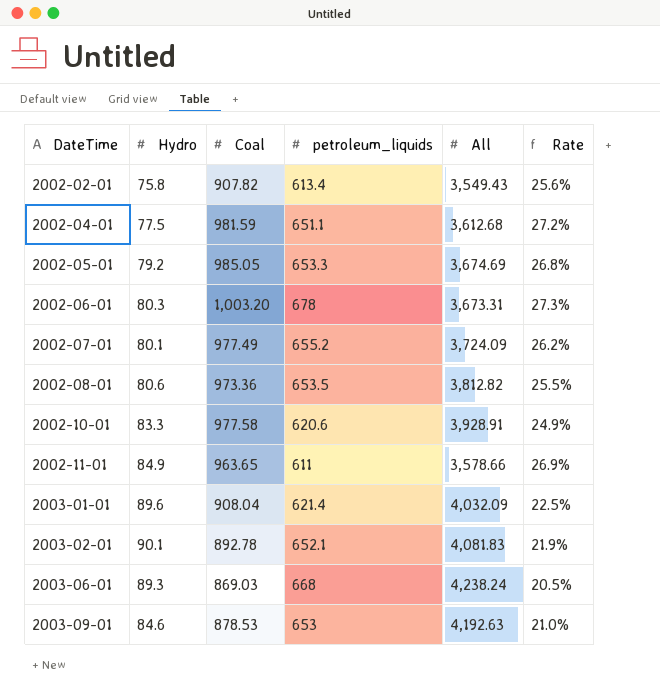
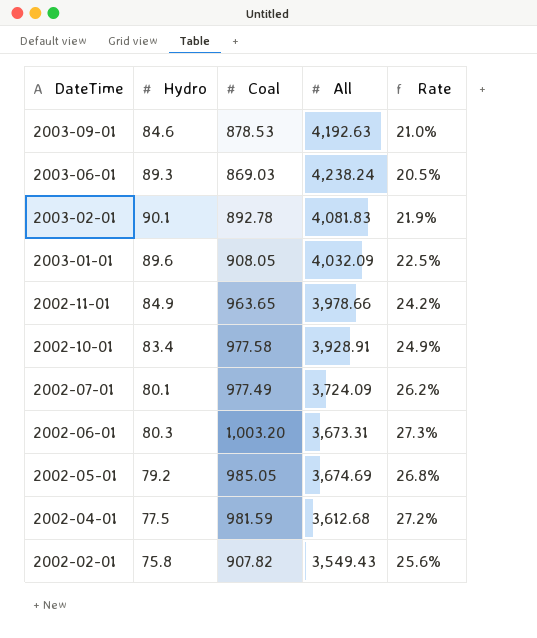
row order: DateTime ascending -> DateTime descending
column petroleum_liquids | position: 4 -> none
row 2002-08-01: 80.6 | 973.36 | 653.5 | 3,812.82 | 25.5% -> none
2003-01-01 | Coal: 908.04 -> 908.05
2002-11-01 | All: 3,578.66 -> 3,978.66
2002-11-01 | Rate: 26.9% -> 24.2%
2002-10-01 | Hydro: 83.3 -> 83.4

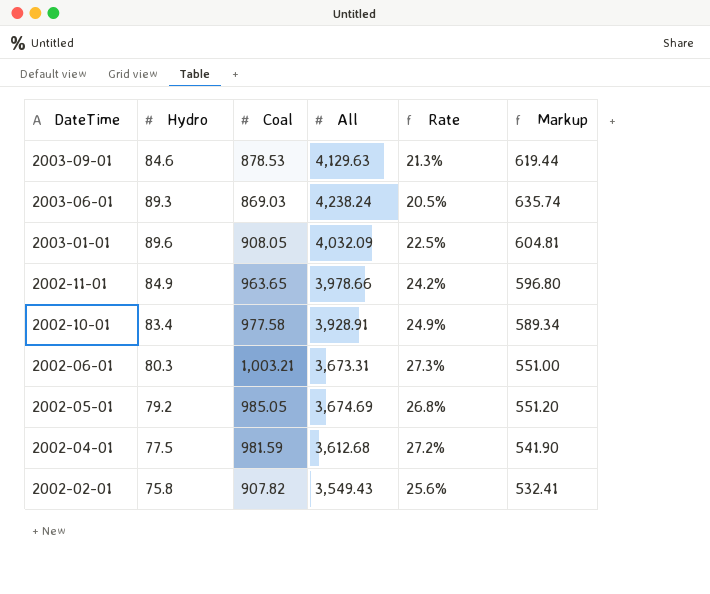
column Markup | formula: none -> [All] * 0.15
row 2003-02-01: 90.1 | 892.78 | 4,081.83 | 21.9% -> none
row 2002-07-01: 80.1 | 977.49 | 3,724.09 | 26.2% -> none
2003-09-01 | All: 4,192.63 -> 4,129.63
2003-09-01 | Rate: 21.0% -> 21.3%
2002-06-01 | Coal: 1,003.20 -> 1,003.21

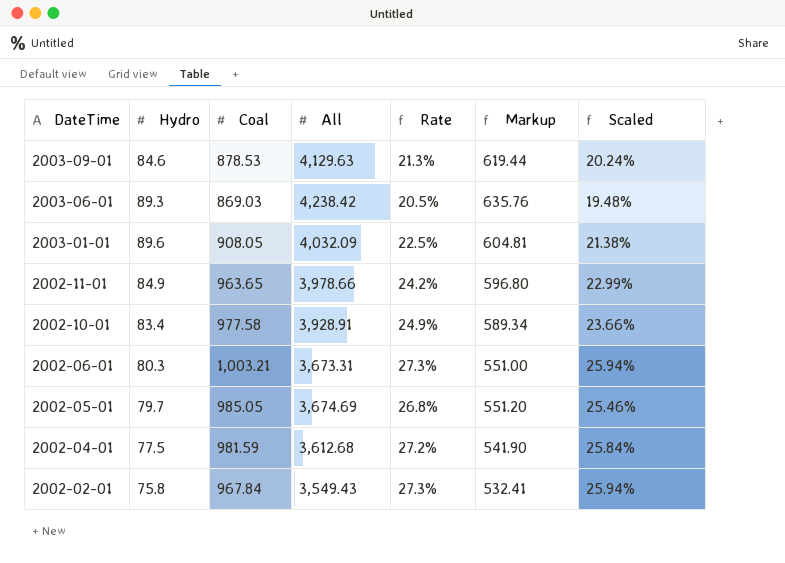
column Scaled | formula: none -> [Rate] * 0.95
2003-06-01 | All: 4,238.24 -> 4,238.42
2003-06-01 | Markup: 635.74 -> 635.76
2002-05-01 | Hydro: 79.2 -> 79.7
2002-02-01 | Coal: 907.82 -> 967.84
2002-02-01 | Rate: 25.6% -> 27.3%

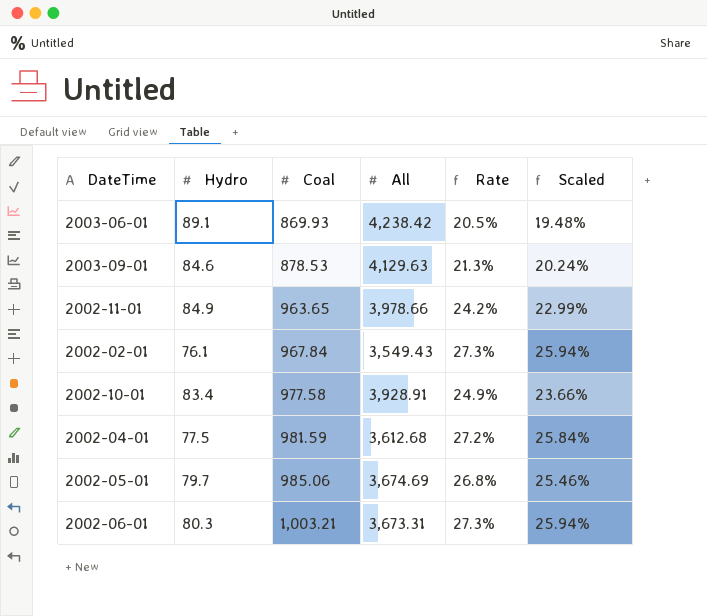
row order: DateTime descending -> Coal ascending
column Markup | formula: [All] * 0.15 -> none
row 2003-01-01: 89.6 | 908.05 | 4,032.09 | 22.5% | 604.81 | 21.38% -> none
2003-06-01 | Hydro: 89.3 -> 89.1
2003-06-01 | Coal: 869.03 -> 869.93
2002-02-01 | Hydro: 75.8 -> 76.1
2002-05-01 | Coal: 985.05 -> 985.06

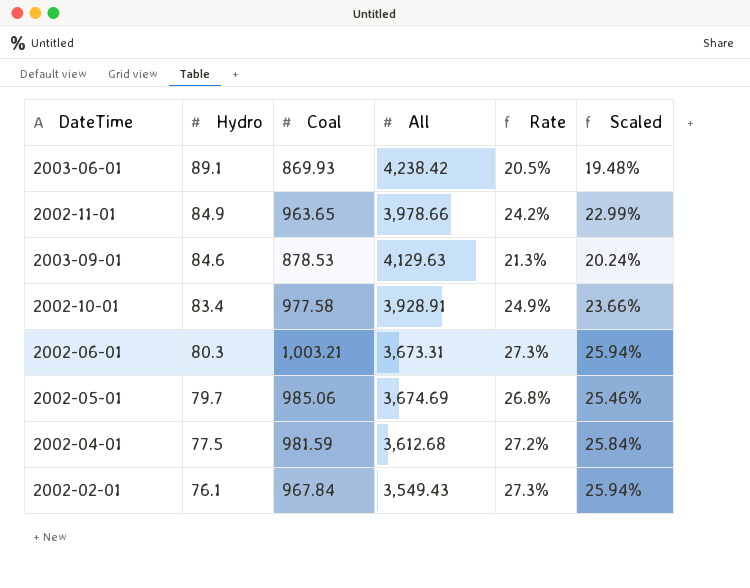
row order: Coal ascending -> Hydro descending

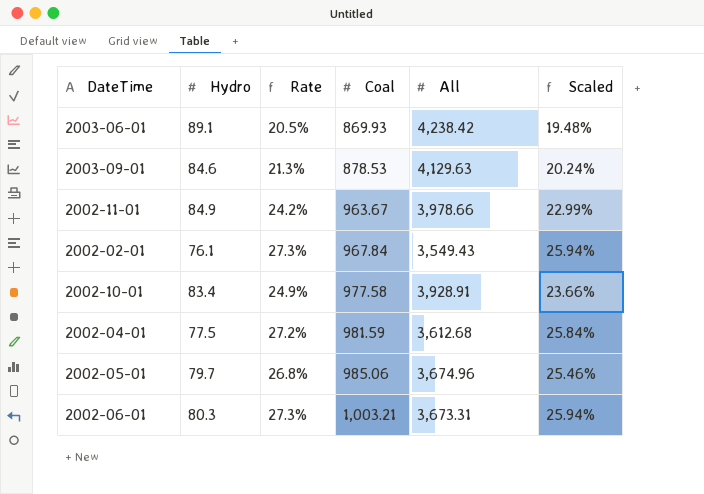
row order: Hydro descending -> Coal ascending
column Rate | position: 5 -> 3
2002-11-01 | Coal: 963.65 -> 963.67
2002-05-01 | All: 3,674.69 -> 3,674.96

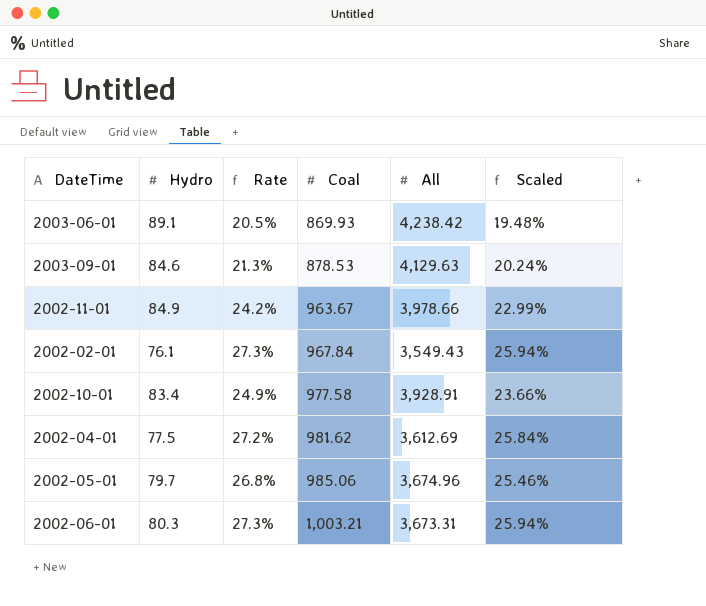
2002-04-01 | Coal: 981.59 -> 981.62
2002-04-01 | All: 3,612.68 -> 3,612.69

